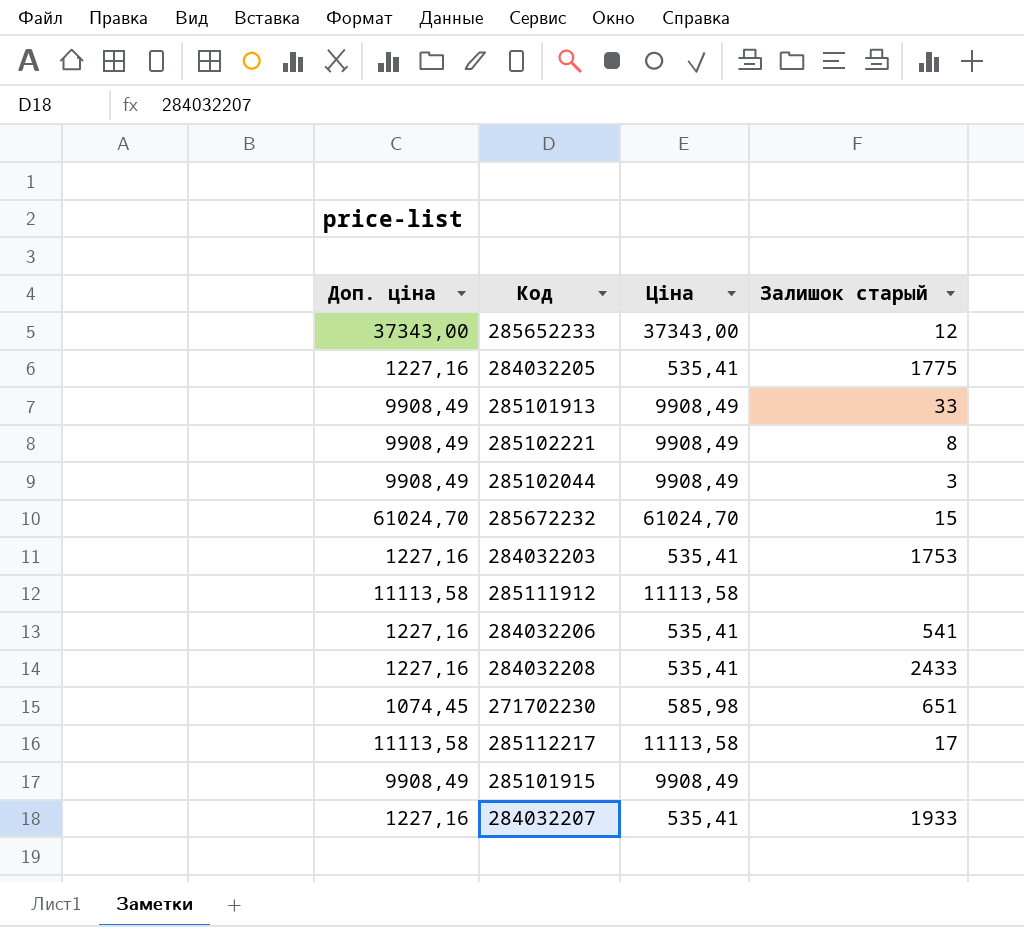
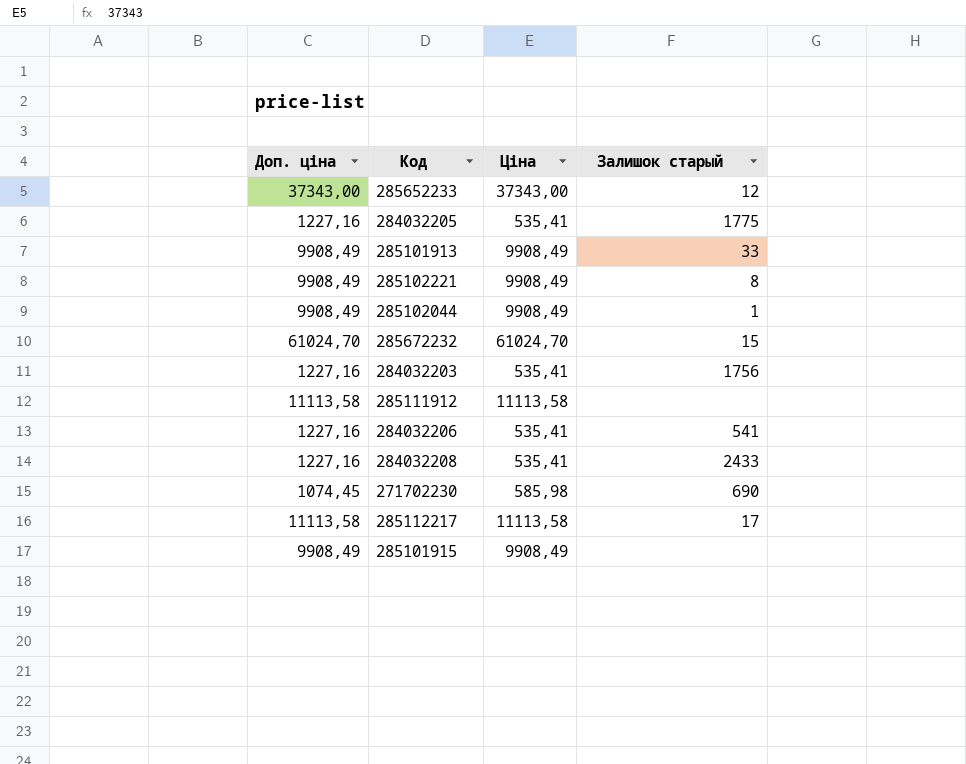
row 284032207: 1227,16 | 535,41 | 1933 -> none
285102044 | Залишок старый: 3 -> 1
284032203 | Залишок старый: 1753 -> 1756
271702230 | Залишок старый: 651 -> 690

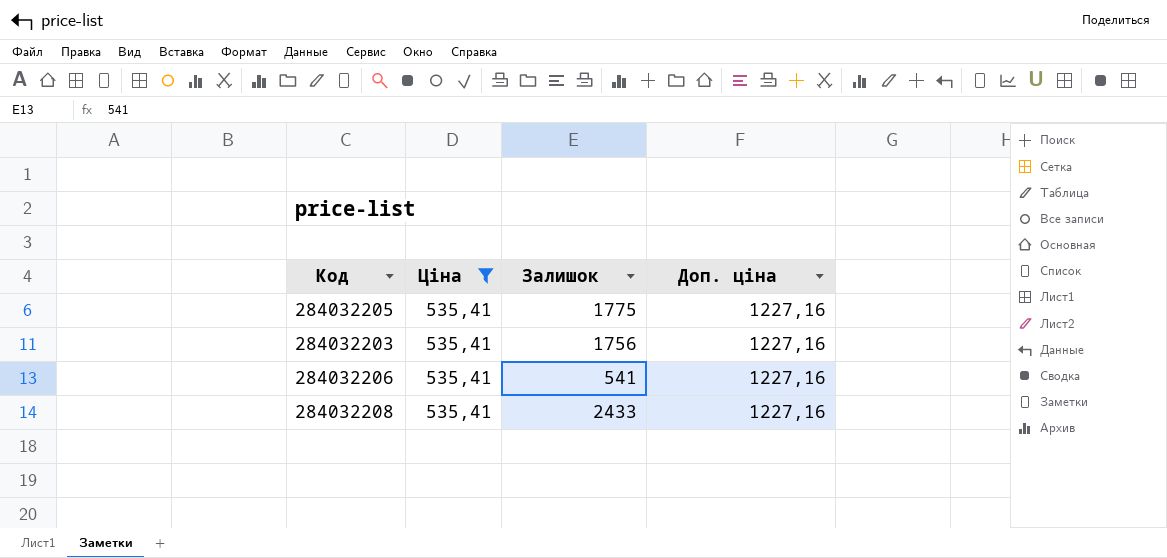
filter: none -> Ціна = 535,41
column name: Залишок старый -> Залишок
column Доп. ціна | position: 1 -> 4

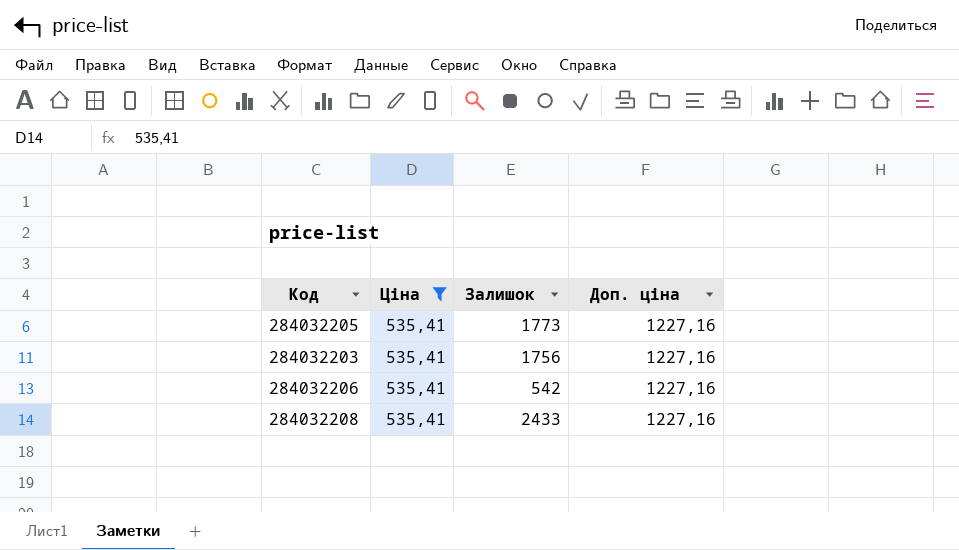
284032205 | Залишок: 1775 -> 1773
284032206 | Залишок: 541 -> 542

